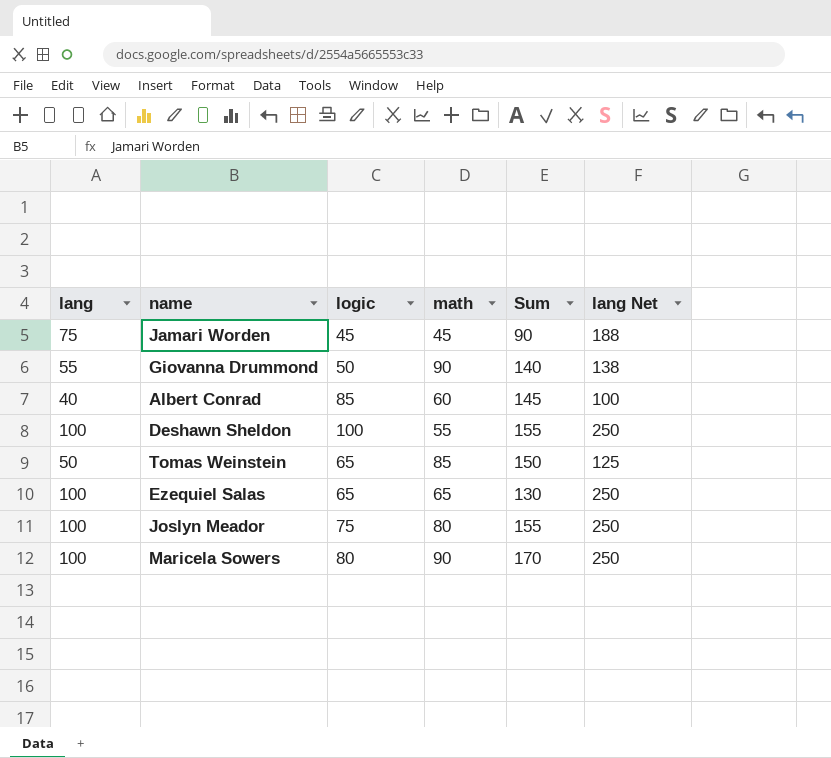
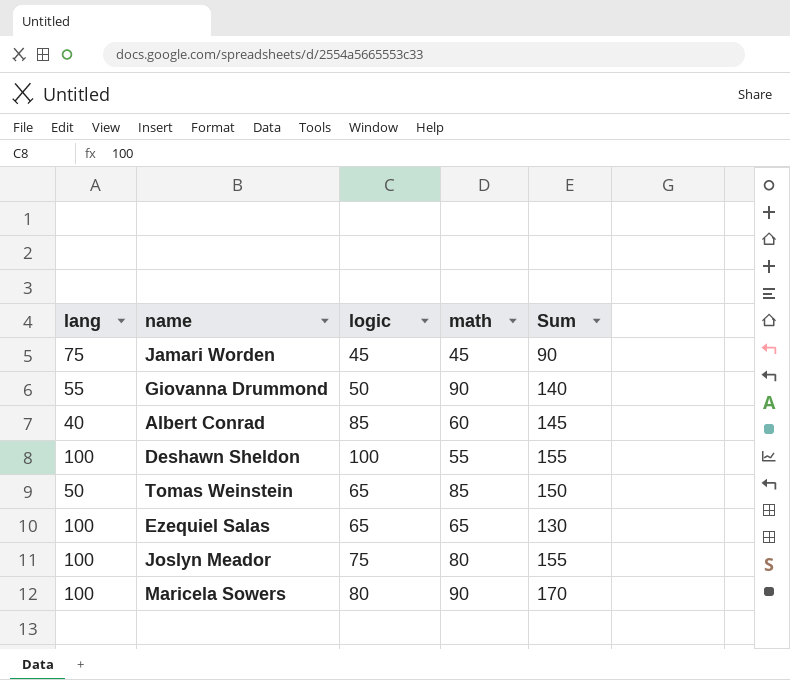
column lang Net | formula: [lang] * 2.5 -> none

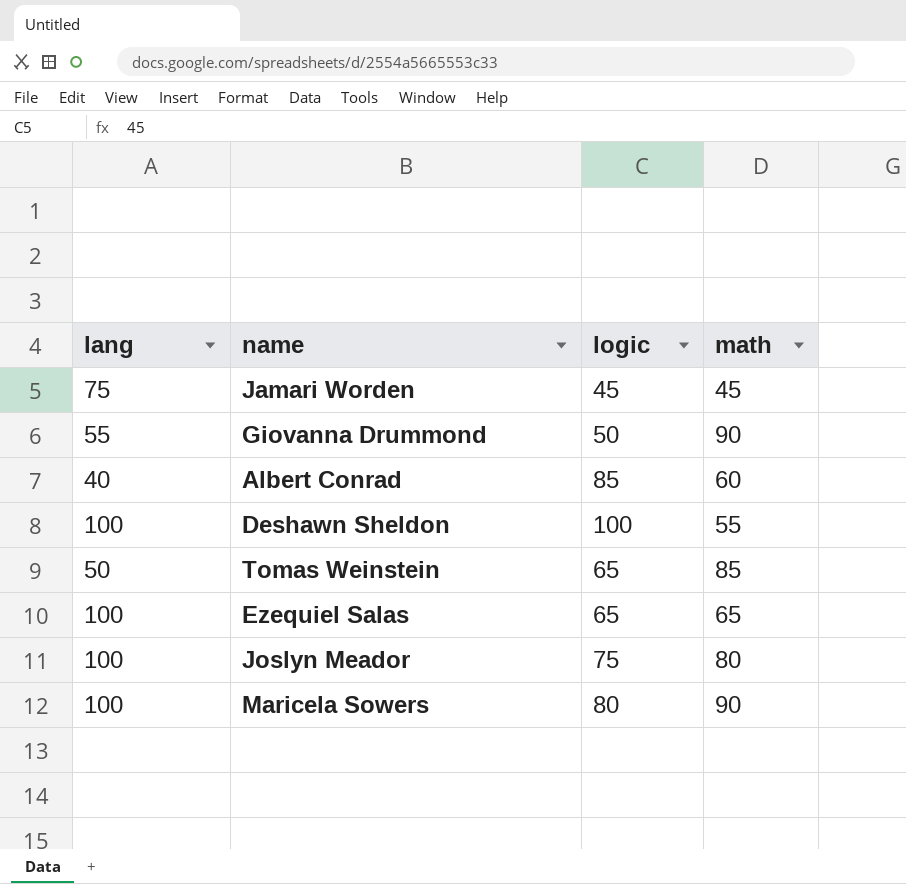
column Sum | formula: [logic] + [math] -> none

